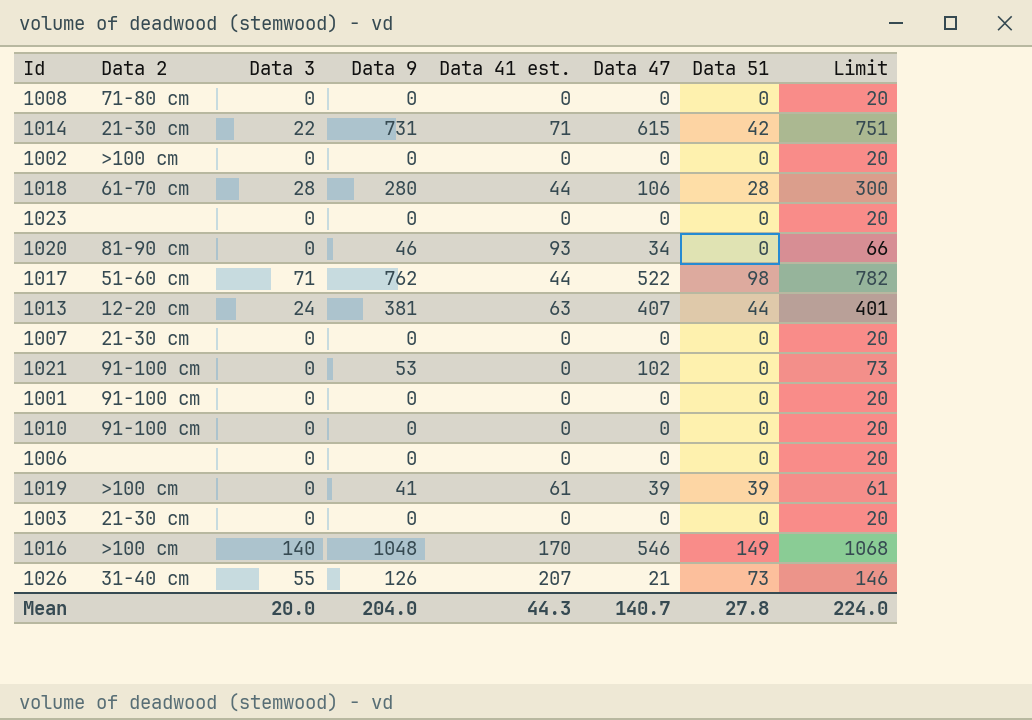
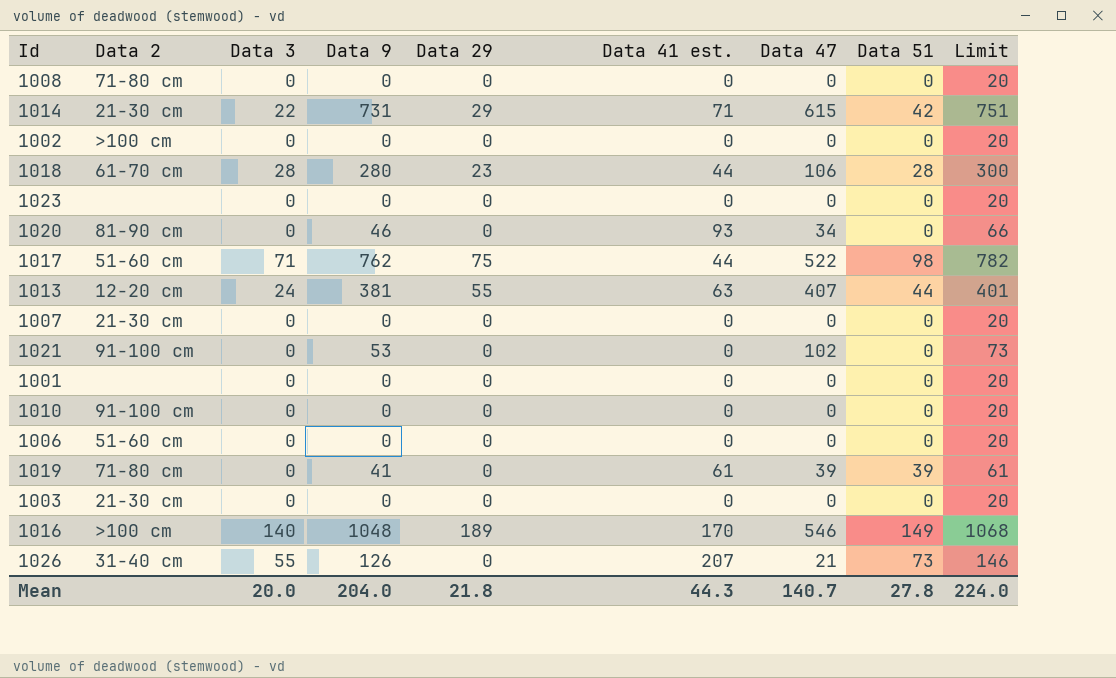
column Data 29 | position: none -> 5
1001 | Data 2: 91-100 cm -> none
1006 | Data 2: none -> 51-60 cm
1019 | Data 2: >100 cm -> 71-80 cm

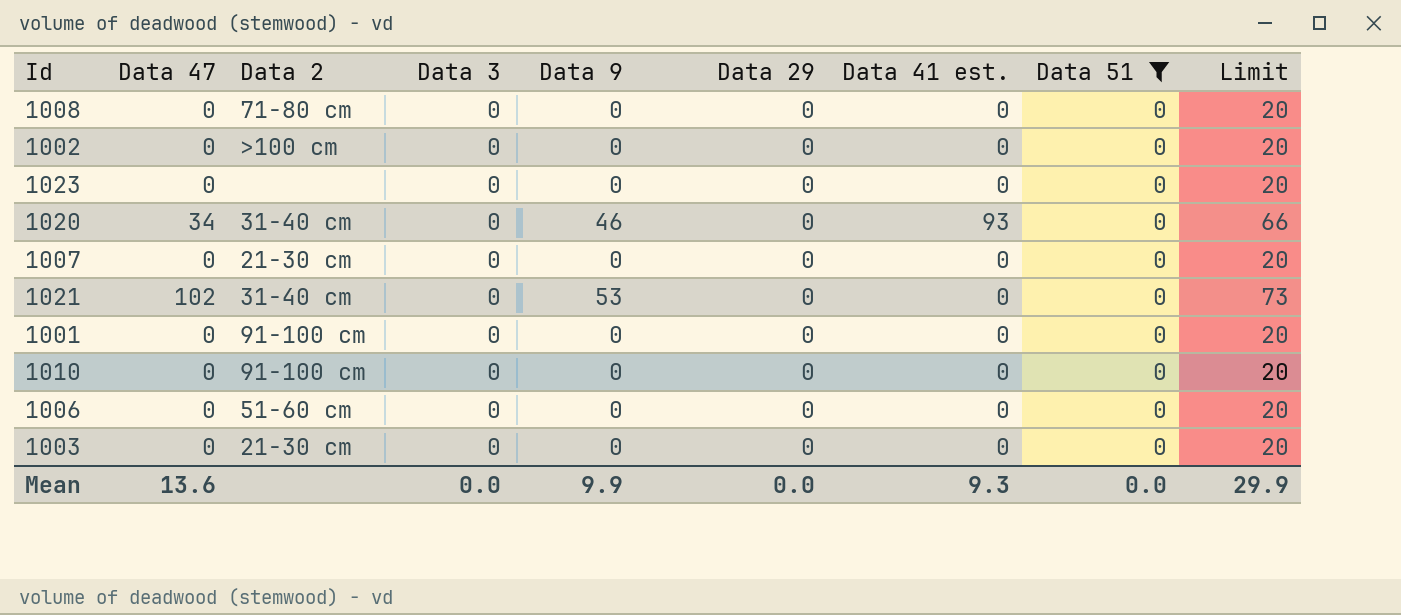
filter: none -> Data 51 = 0
column Data 47 | position: 7 -> 2
1020 | Data 2: 81-90 cm -> 31-40 cm
1021 | Data 2: 91-100 cm -> 31-40 cm
1001 | Data 2: none -> 91-100 cm
Mean | Data 47: 140.7 -> 13.6
Mean | Data 3: 20.0 -> 0.0
Mean | Data 9: 204.0 -> 9.9
Mean | Data 29: 21.8 -> 0.0
Mean | Data 41 est.: 44.3 -> 9.3
Mean | Data 51: 27.8 -> 0.0
Mean | Limit: 224.0 -> 29.9

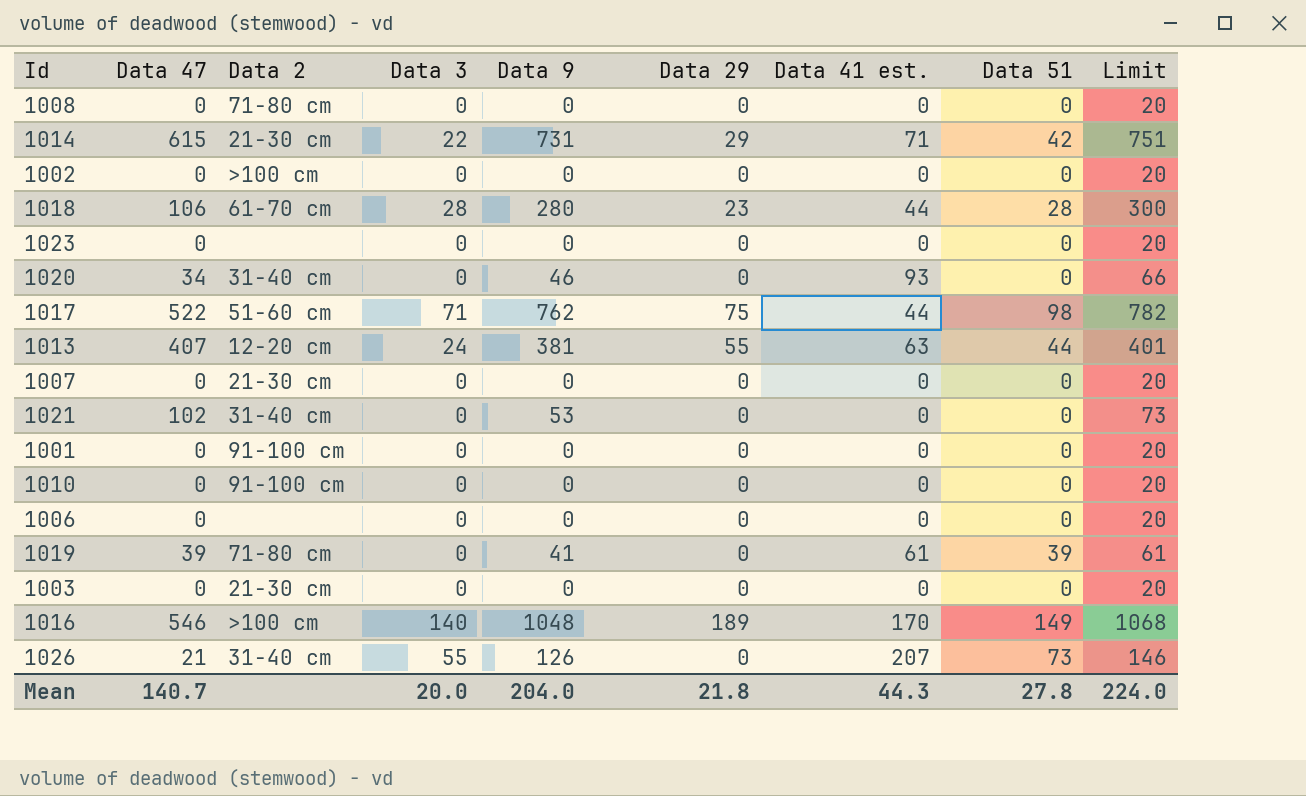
filter: Data 51 = 0 -> none
1006 | Data 2: 51-60 cm -> none
Mean | Data 47: 13.6 -> 140.7
Mean | Data 3: 0.0 -> 20.0
Mean | Data 9: 9.9 -> 204.0
Mean | Data 29: 0.0 -> 21.8
Mean | Data 41 est.: 9.3 -> 44.3
Mean | Data 51: 0.0 -> 27.8
Mean | Limit: 29.9 -> 224.0

